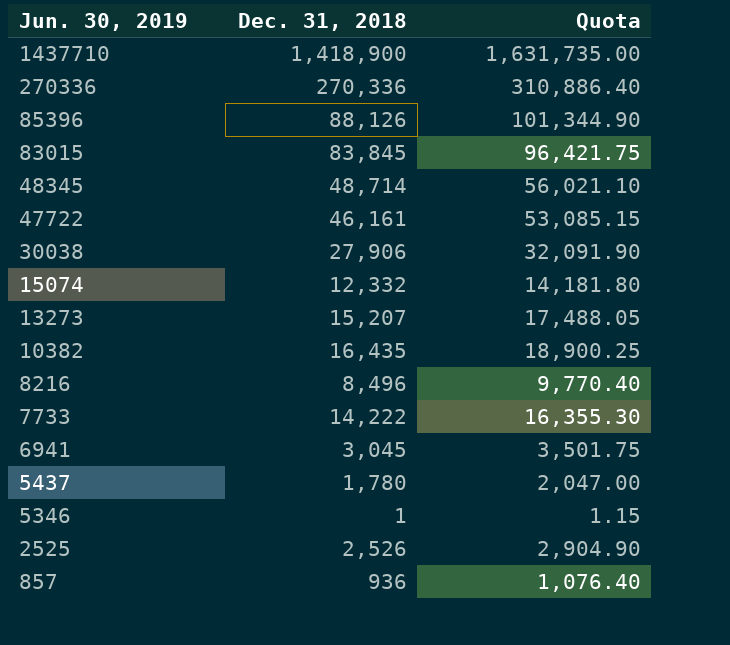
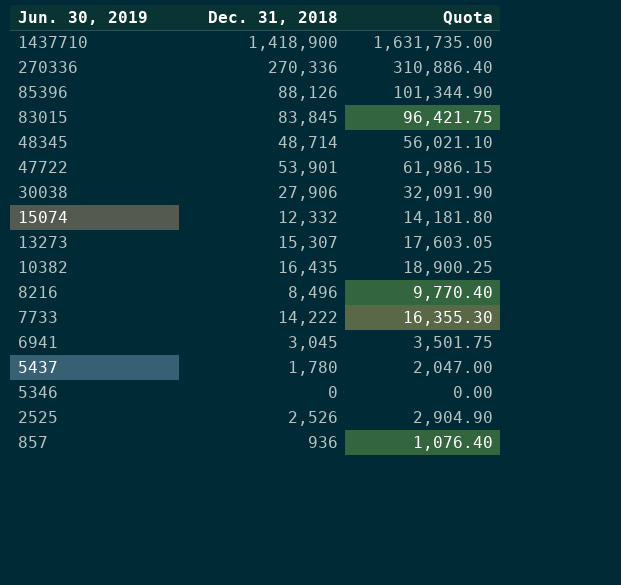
47722 | Dec. 31, 2018: 46,161 -> 53,901
47722 | Quota: 53,085.15 -> 61,986.15
13273 | Dec. 31, 2018: 15,207 -> 15,307
13273 | Quota: 17,488.05 -> 17,603.05
5346 | Dec. 31, 2018: 1 -> 0
5346 | Quota: 1.15 -> 0.00

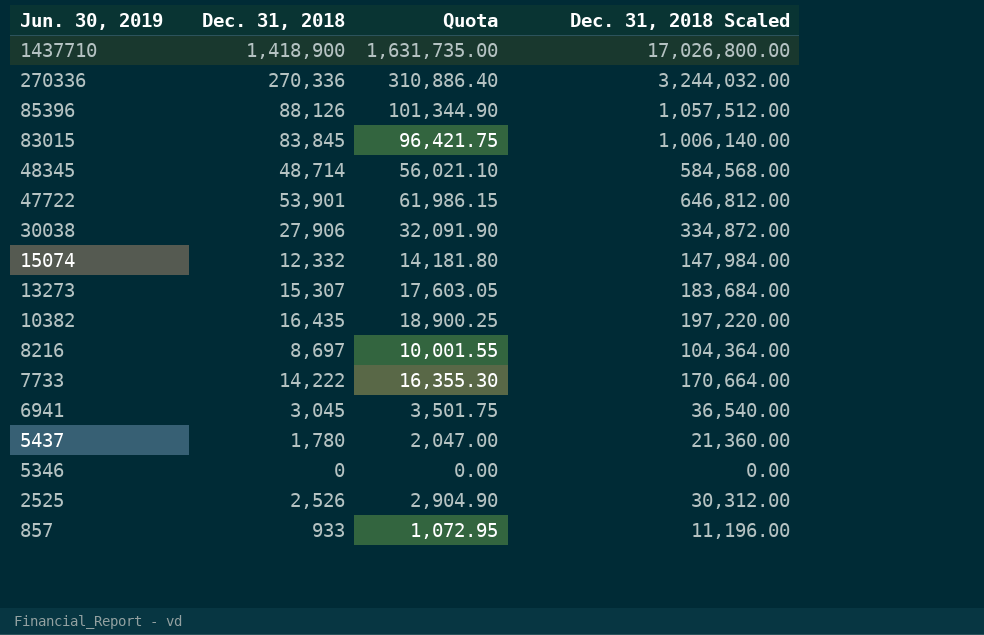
column Dec. 31, 2018 Scaled | formula: none -> [Dec. 31, 2018] * 12
8216 | Dec. 31, 2018: 8,496 -> 8,697
8216 | Quota: 9,770.40 -> 10,001.55
857 | Dec. 31, 2018: 936 -> 933
857 | Quota: 1,076.40 -> 1,072.95

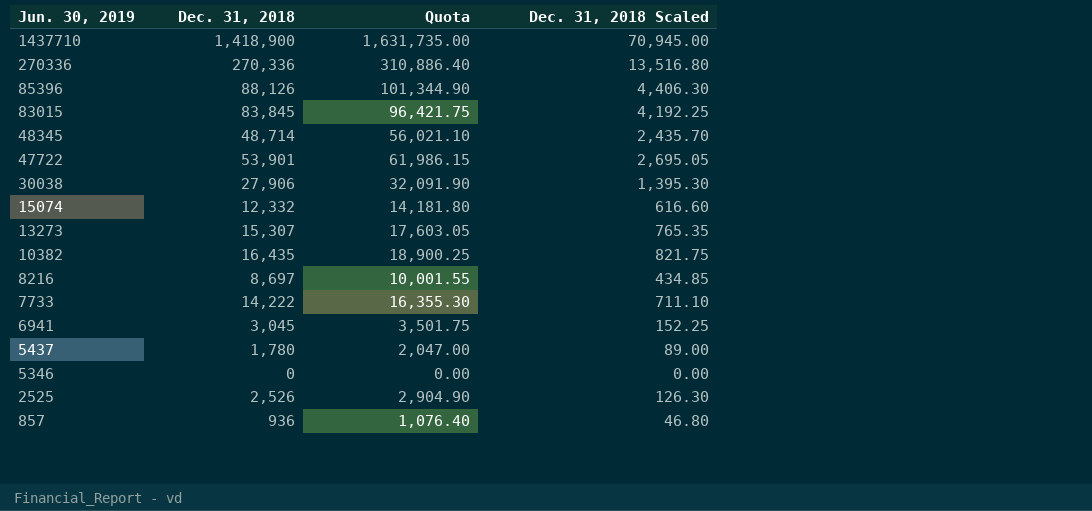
column Dec. 31, 2018 Scaled | formula: [Dec. 31, 2018] * 12 -> [Dec. 31, 2018] * 0.05
857 | Dec. 31, 2018: 933 -> 936
857 | Quota: 1,072.95 -> 1,076.40

